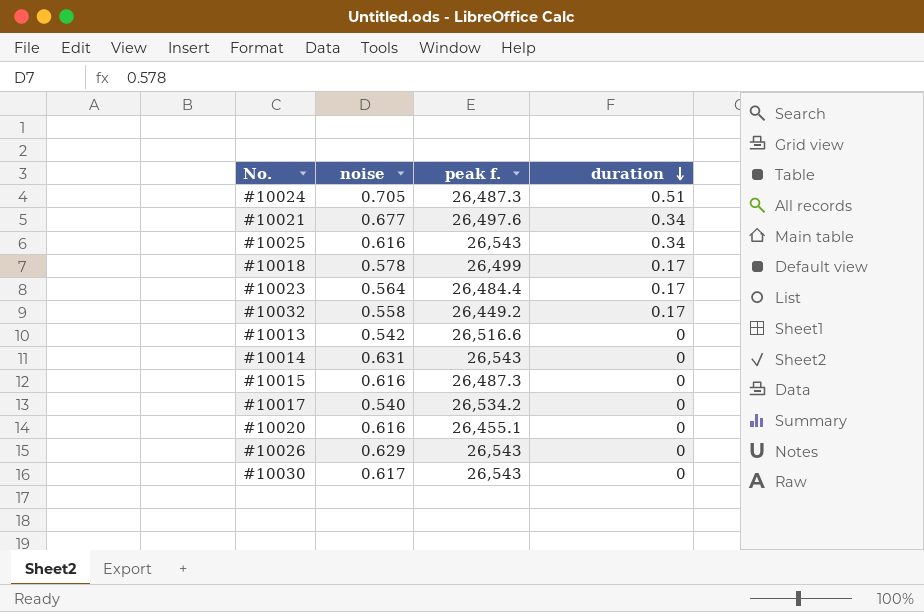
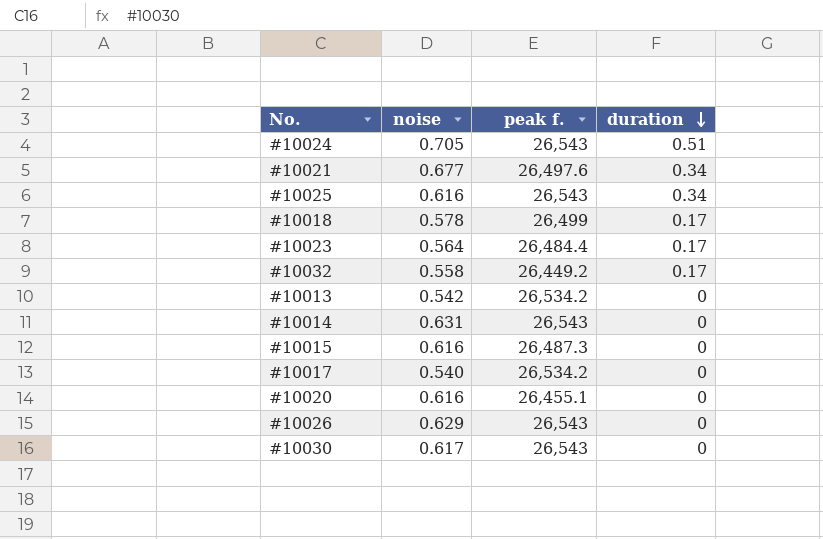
#10024 | peak f.: 26,487.3 -> 26,543
#10013 | peak f.: 26,516.6 -> 26,534.2

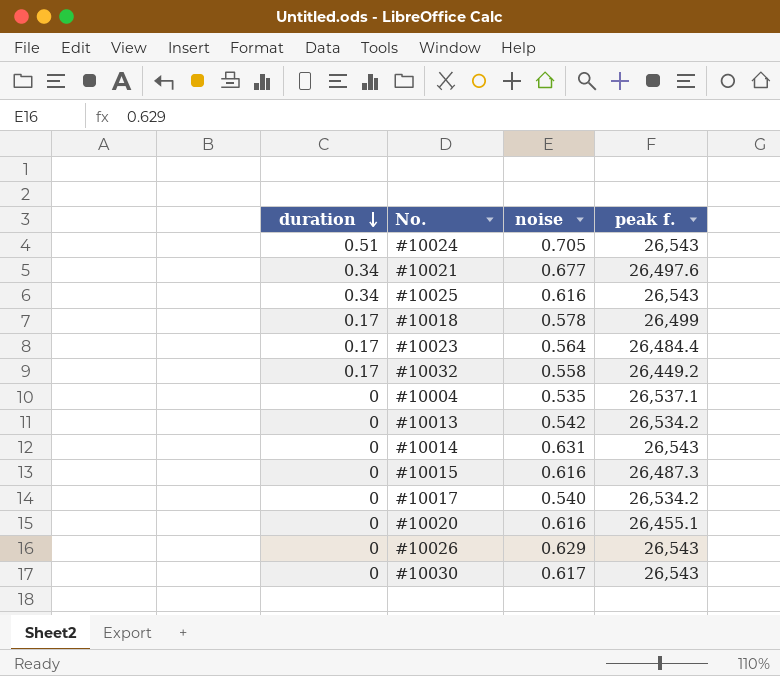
column duration | position: 4 -> 1
row #10004: none -> 0 | 0.535 | 26,537.1

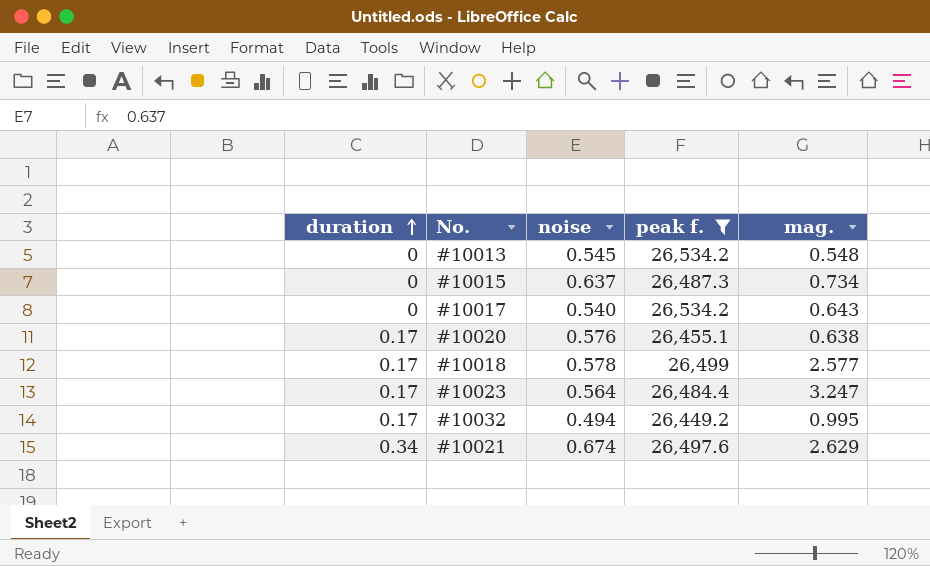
filter: none -> peak f. <= 26,534.2
row order: duration descending -> duration ascending
column mag. | position: none -> 5
#10013 | noise: 0.542 -> 0.545
#10015 | noise: 0.616 -> 0.637
#10020 | duration: 0 -> 0.17
#10020 | noise: 0.616 -> 0.576
#10032 | noise: 0.558 -> 0.494
#10021 | noise: 0.677 -> 0.674

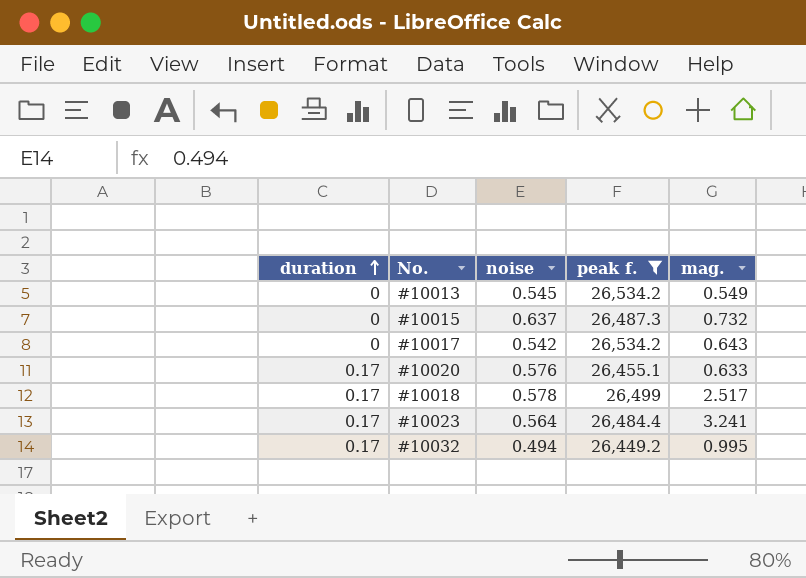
row #10021: 0.34 | 0.674 | 26,497.6 | 2.629 -> none
#10013 | mag.: 0.548 -> 0.549
#10015 | mag.: 0.734 -> 0.732
#10017 | noise: 0.540 -> 0.542
#10020 | mag.: 0.638 -> 0.633
#10018 | mag.: 2.577 -> 2.517
#10023 | mag.: 3.247 -> 3.241

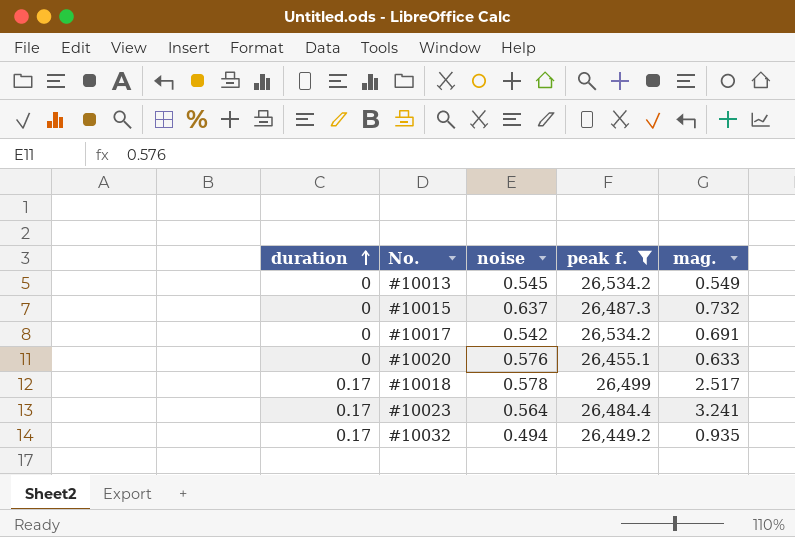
#10017 | mag.: 0.643 -> 0.691
#10020 | duration: 0.17 -> 0
#10032 | mag.: 0.995 -> 0.935

